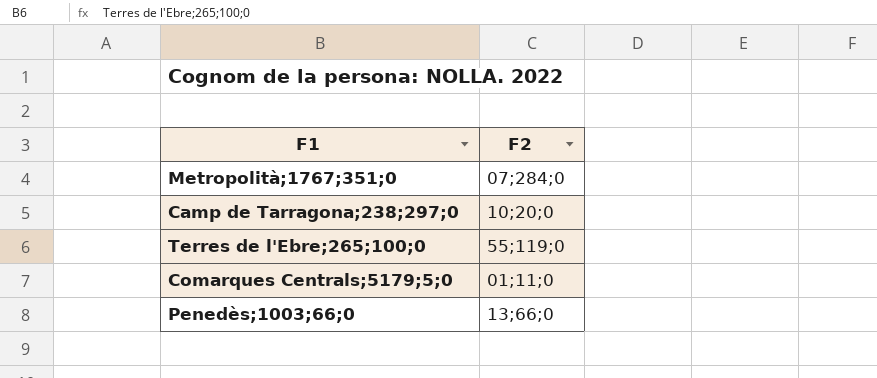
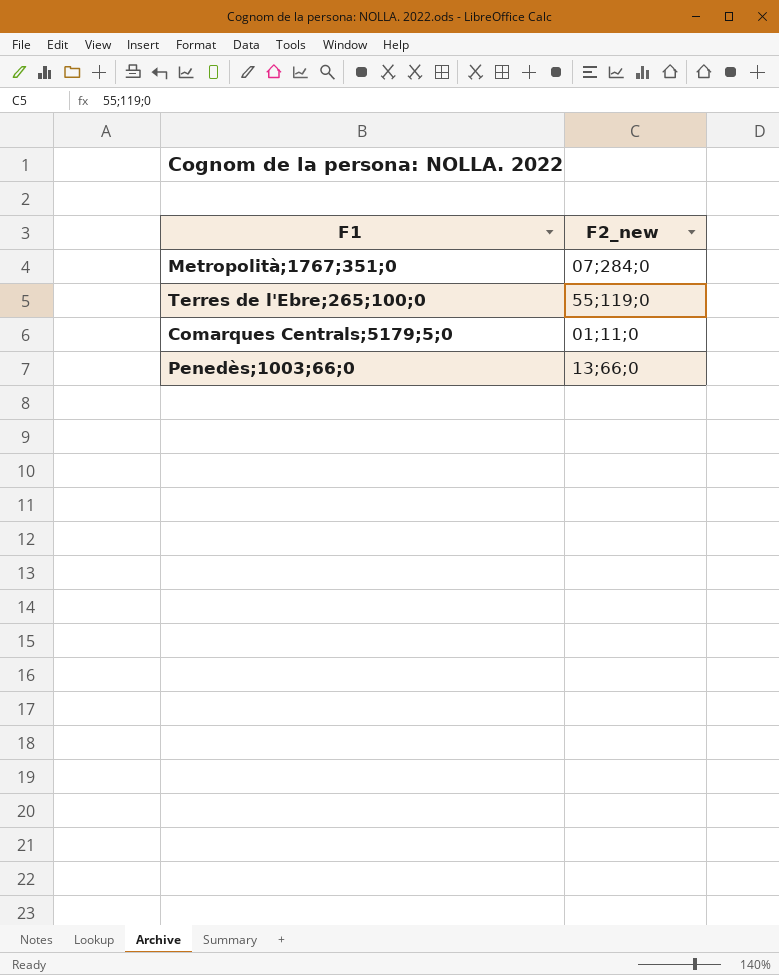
column name: F2 -> F2_new
row Camp de Tarragona;238;297;0: 10;20;0 -> none

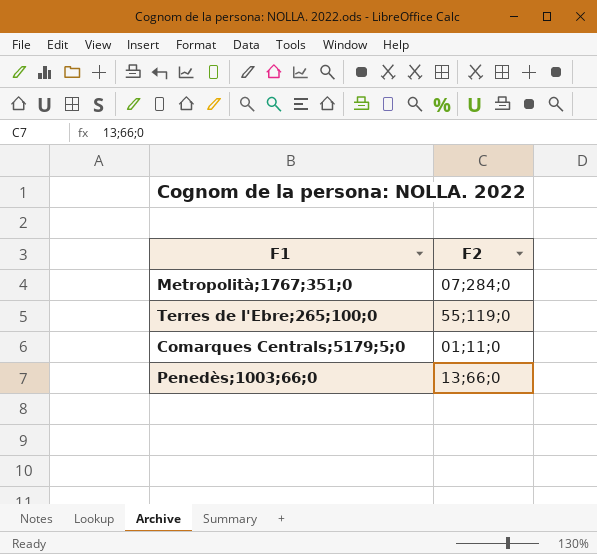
column name: F2_new -> F2

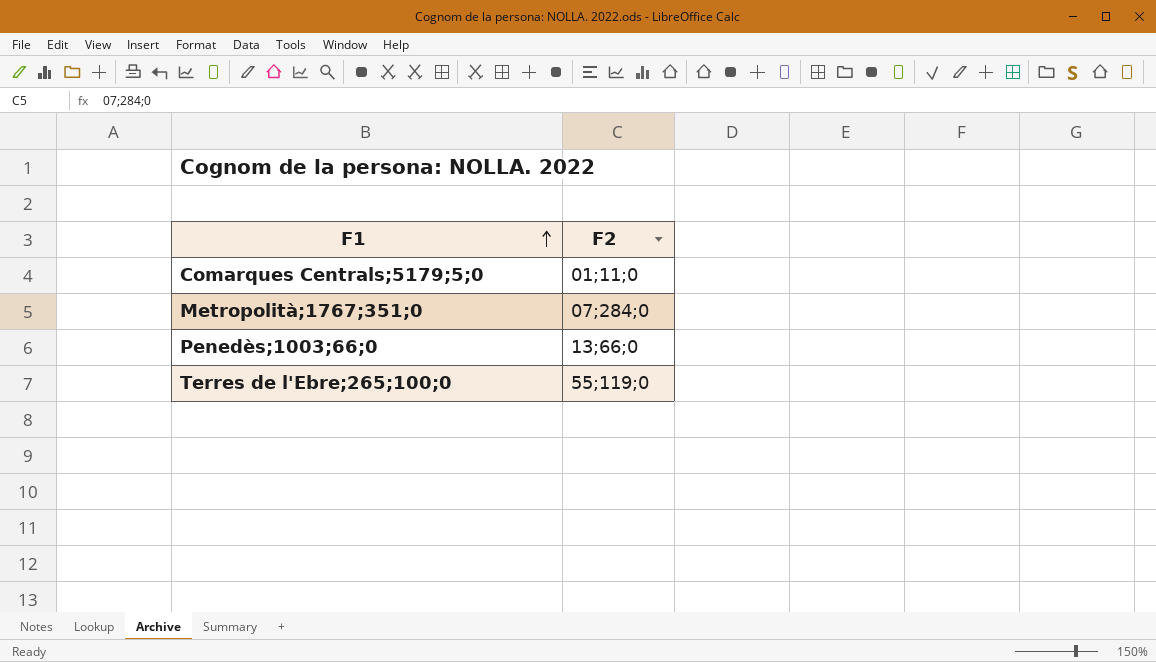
row order: none -> F1 ascending

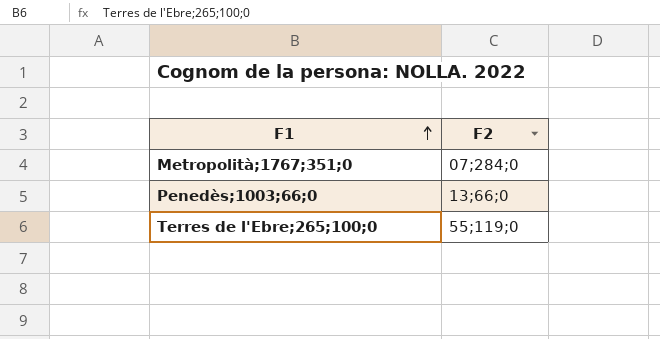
row Comarques Centrals;5179;5;0: 01;11;0 -> none

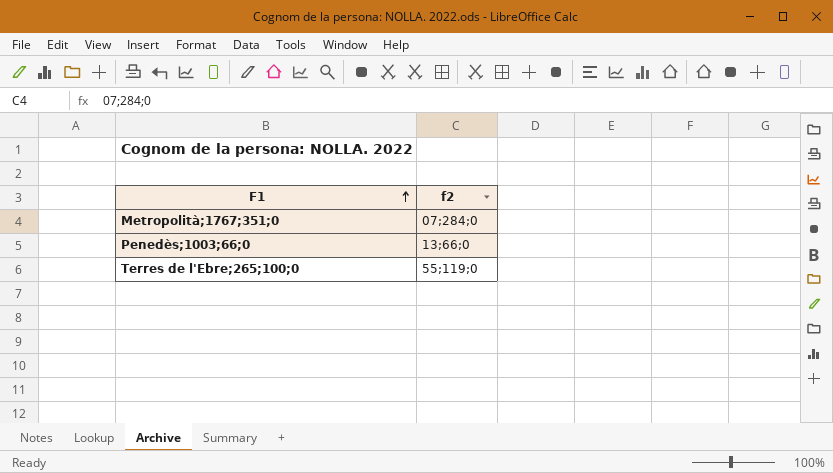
column name: F2 -> f2

